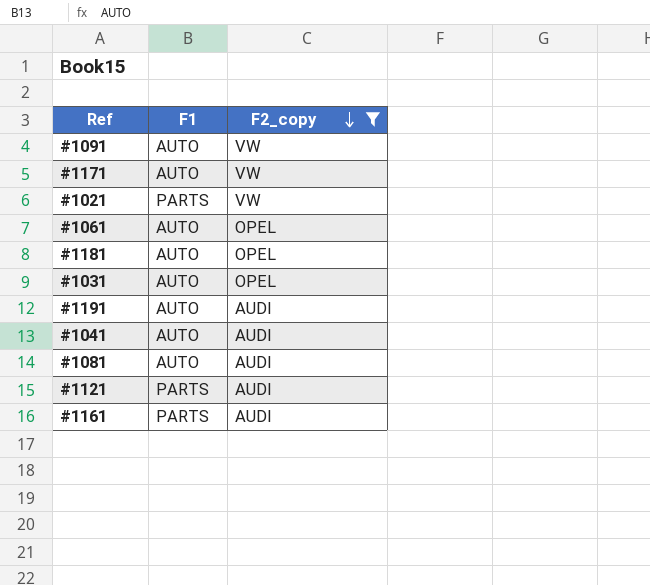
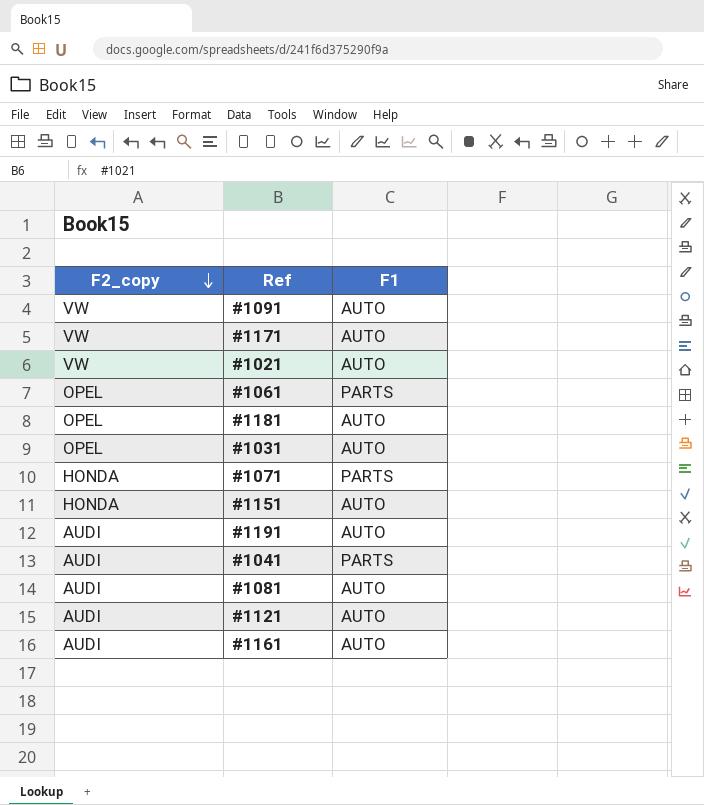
filter: F2_copy != HONDA -> none
column F2_copy | position: 3 -> 1
#1021 | F1: PARTS -> AUTO
#1061 | F1: AUTO -> PARTS
#1041 | F1: AUTO -> PARTS
#1121 | F1: PARTS -> AUTO
#1161 | F1: PARTS -> AUTO

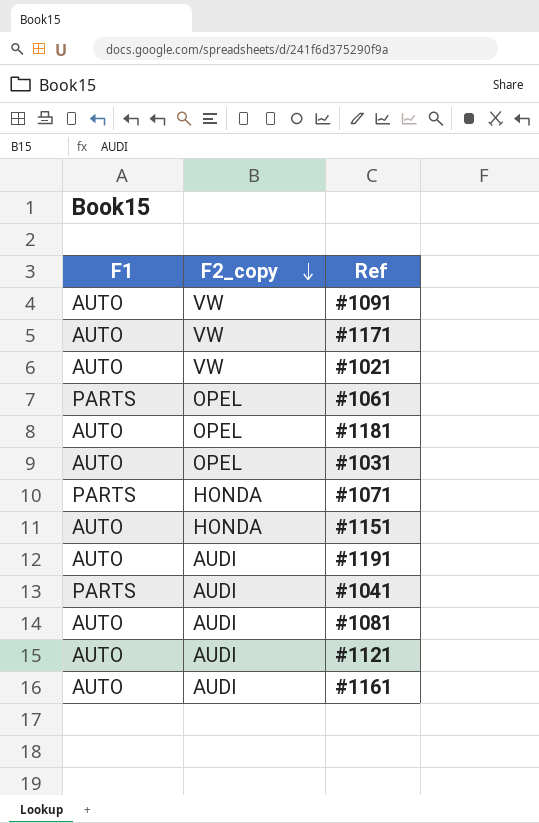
column F1 | position: 3 -> 1

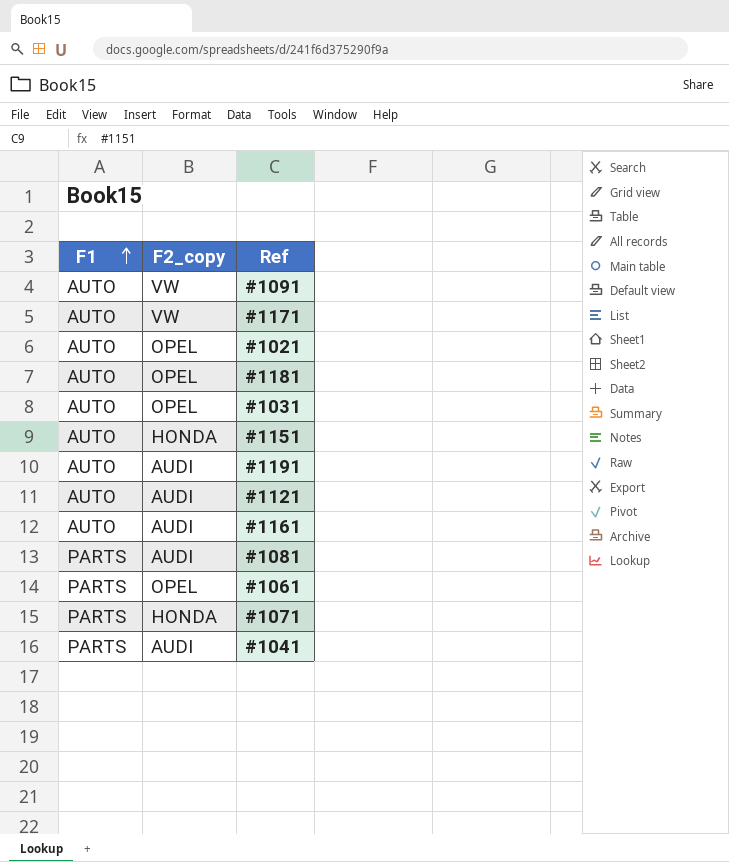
row order: F2_copy descending -> F1 ascending
#1021 | F2_copy: VW -> OPEL
#1081 | F1: AUTO -> PARTS

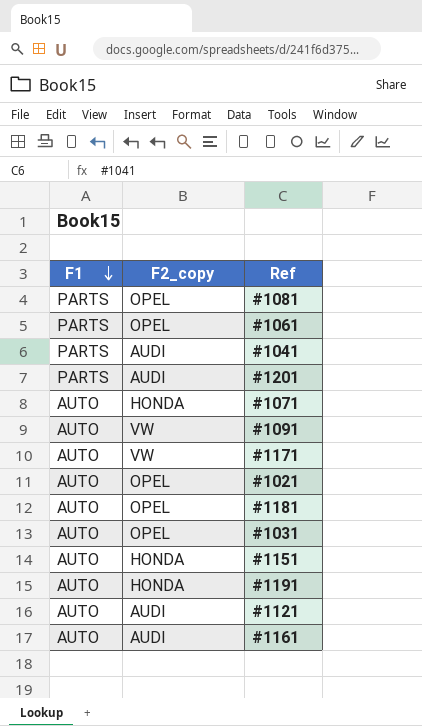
row order: F1 ascending -> F1 descending
#1081 | F2_copy: AUDI -> OPEL
row #1201: none -> PARTS | AUDI
#1071 | F1: PARTS -> AUTO
#1191 | F2_copy: AUDI -> HONDA

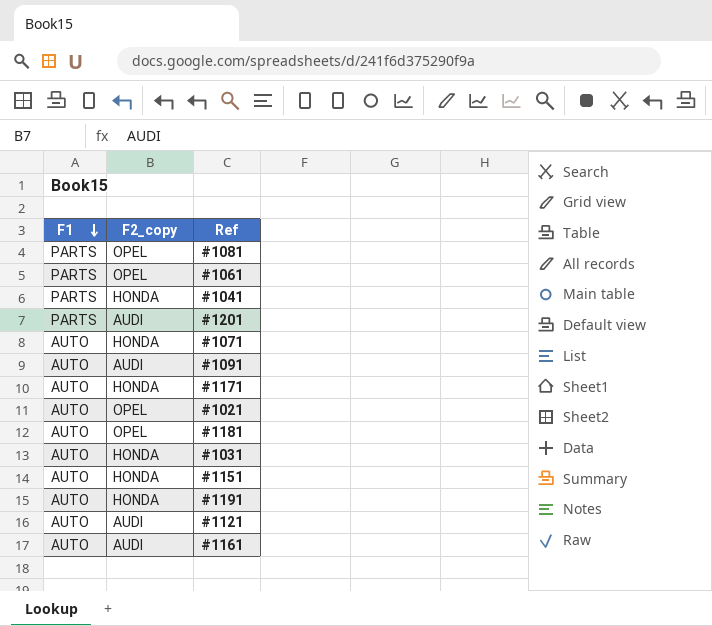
#1041 | F2_copy: AUDI -> HONDA
#1091 | F2_copy: VW -> AUDI
#1171 | F2_copy: VW -> HONDA
#1031 | F2_copy: OPEL -> HONDA

